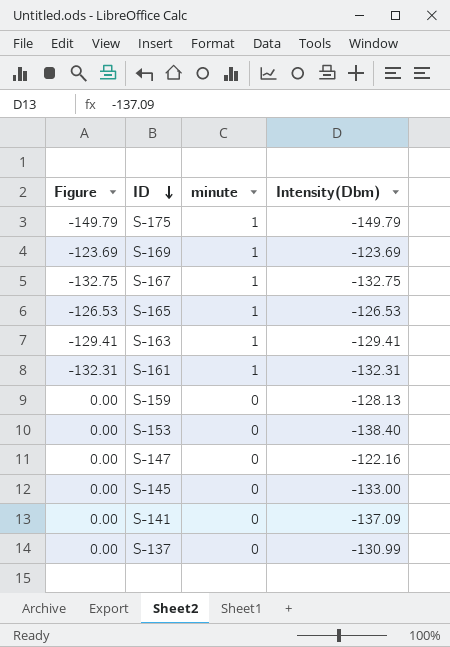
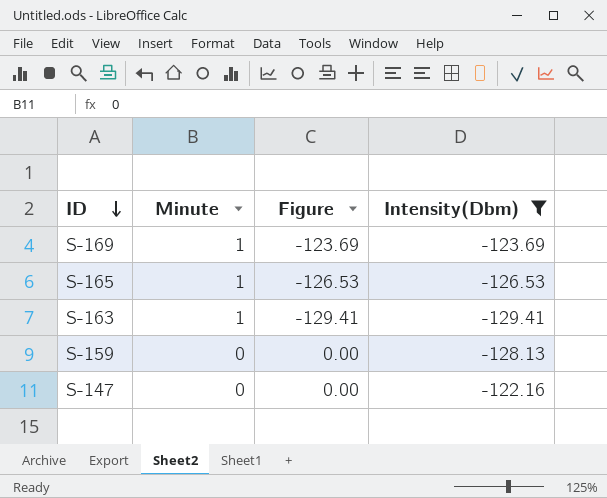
filter: none -> Intensity(Dbm) >= -129.41
column name: minute -> Minute
column Figure | position: 1 -> 3

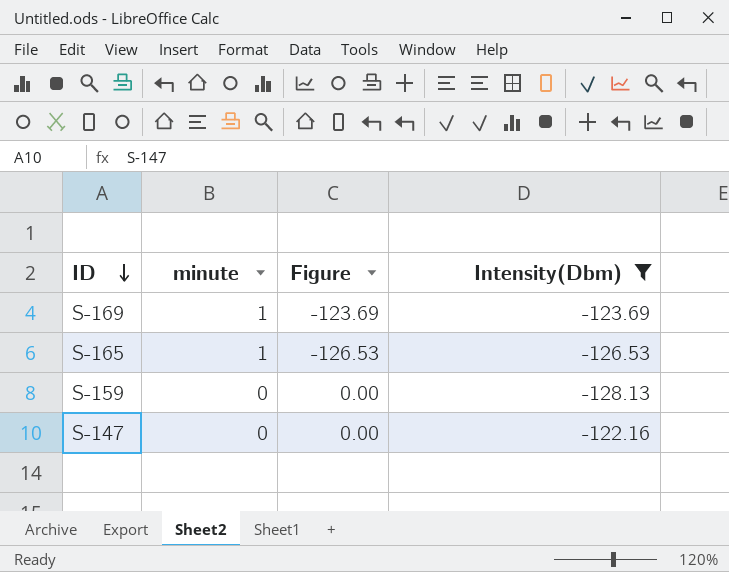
column name: Minute -> minute
row S-163: 1 | -129.41 | -129.41 -> none

